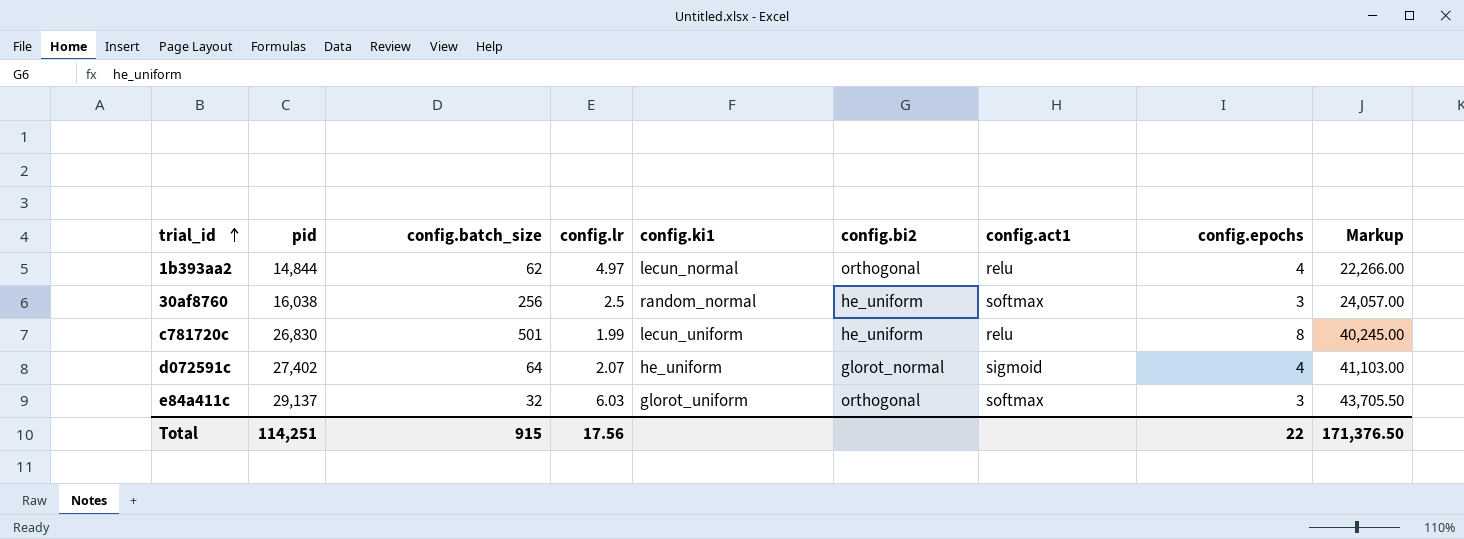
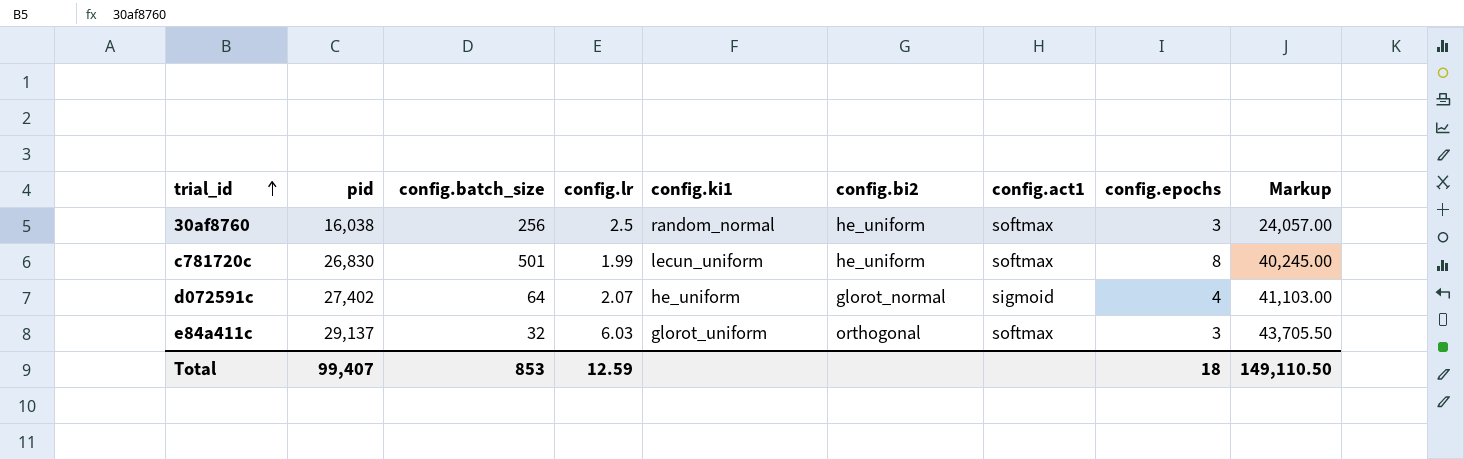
row 1b393aa2: 14,844 | 62 | 4.97 | lecun_normal | orthogonal | relu | 4 | 22,266.00 -> none
c781720c | config.act1: relu -> softmax
Total | pid: 114,251 -> 99,407
Total | config.batch_size: 915 -> 853
Total | config.lr: 17.56 -> 12.59
Total | config.epochs: 22 -> 18
Total | Markup: 171,376.50 -> 149,110.50

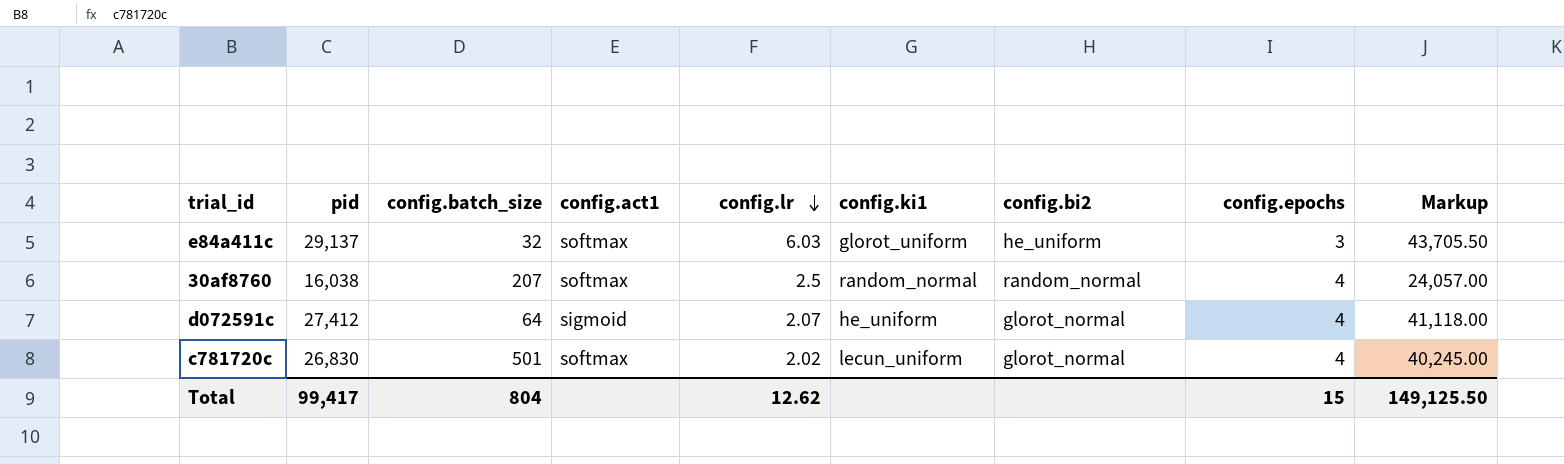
row order: trial_id ascending -> config.lr descending
column config.act1 | position: 7 -> 4
e84a411c | config.bi2: orthogonal -> he_uniform
30af8760 | config.batch_size: 256 -> 207
30af8760 | config.bi2: he_uniform -> random_normal
30af8760 | config.epochs: 3 -> 4
d072591c | pid: 27,402 -> 27,412
d072591c | Markup: 41,103.00 -> 41,118.00
c781720c | config.lr: 1.99 -> 2.02
c781720c | config.bi2: he_uniform -> glorot_normal
c781720c | config.epochs: 8 -> 4
Total | pid: 99,407 -> 99,417
Total | config.batch_size: 853 -> 804
Total | config.lr: 12.59 -> 12.62
Total | config.epochs: 18 -> 15
Total | Markup: 149,110.50 -> 149,125.50

